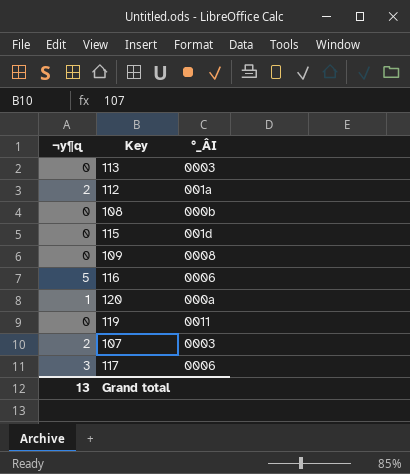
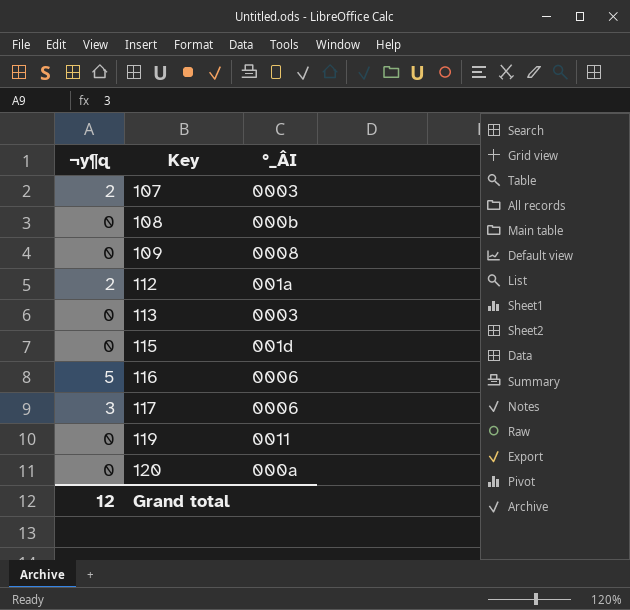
row order: none -> Key ascending
120 | ¬y¶q: 1 -> 0
Grand total | ¬y¶q: 13 -> 12

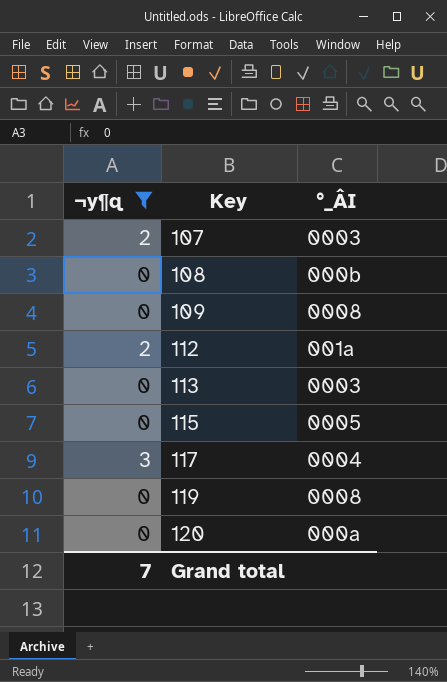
filter: none -> ¬y¶q != 5
115 | °_ÂI: 001d -> 0005
117 | °_ÂI: 0006 -> 0004
119 | °_ÂI: 0011 -> 0008
Grand total | ¬y¶q: 12 -> 7

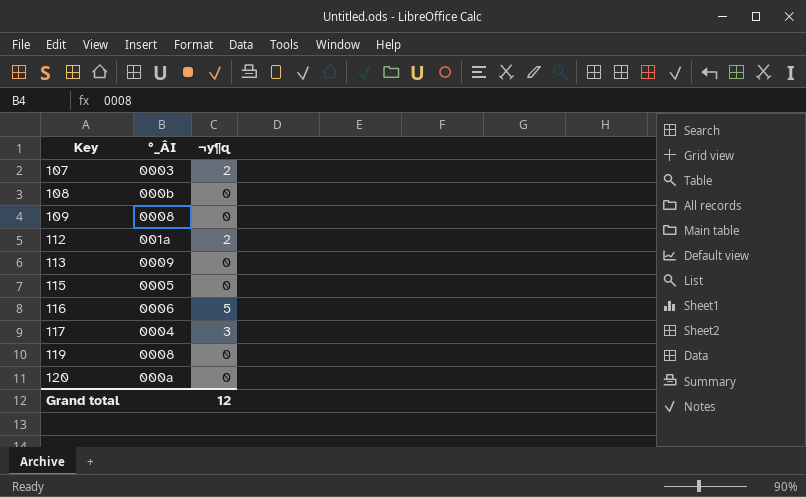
filter: ¬y¶q != 5 -> none
column ¬y¶q | position: 1 -> 3
113 | °_ÂI: 0003 -> 0009
Grand total | ¬y¶q: 7 -> 12

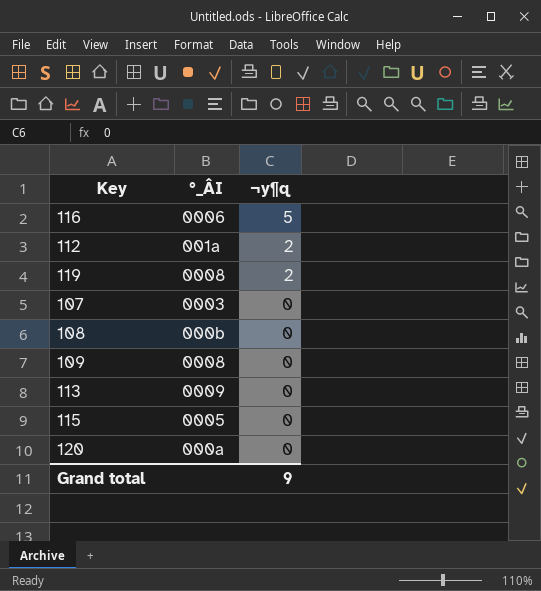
row order: Key ascending -> ¬y¶q descending
row 117: 0004 | 3 -> none
119 | ¬y¶q: 0 -> 2
107 | ¬y¶q: 2 -> 0
Grand total | ¬y¶q: 12 -> 9

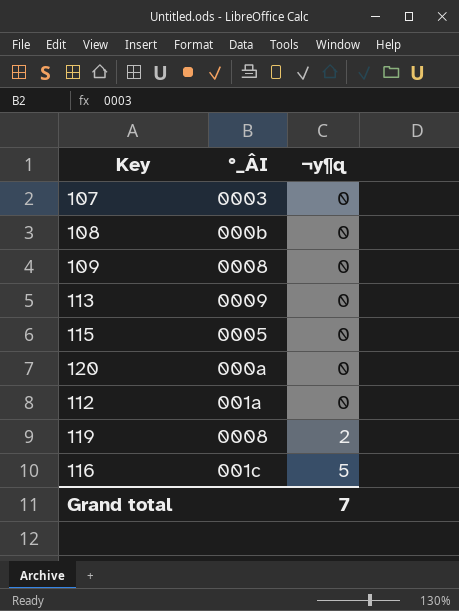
row order: ¬y¶q descending -> ¬y¶q ascending
112 | ¬y¶q: 2 -> 0
116 | °_ÂI: 0006 -> 001c
Grand total | ¬y¶q: 9 -> 7

